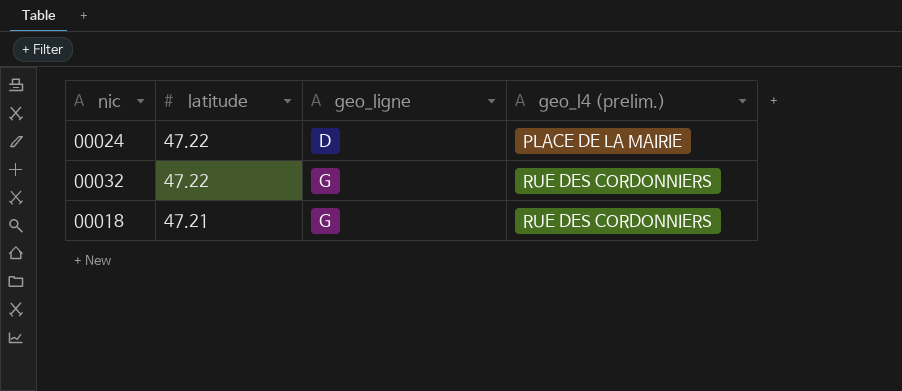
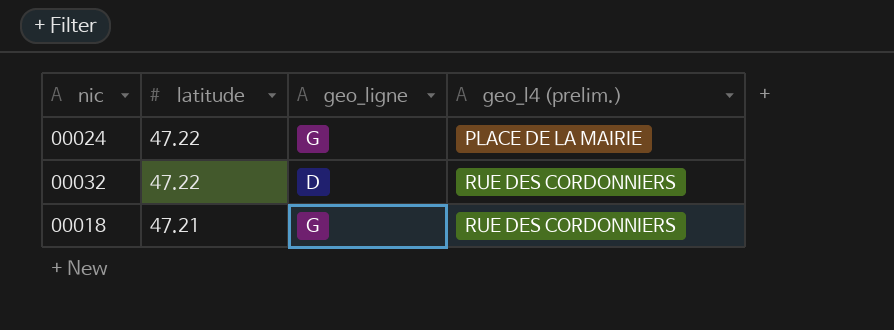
00024 | geo_ligne: D -> G
00032 | geo_ligne: G -> D

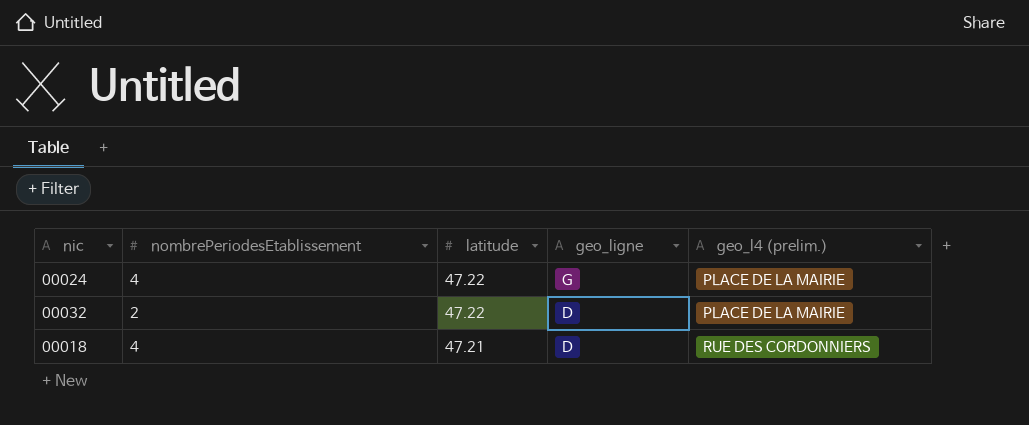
column nombrePeriodesEtablissement | position: none -> 2
00032 | geo_l4 (prelim.): RUE DES CORDONNIERS -> PLACE DE LA MAIRIE
00018 | geo_ligne: G -> D

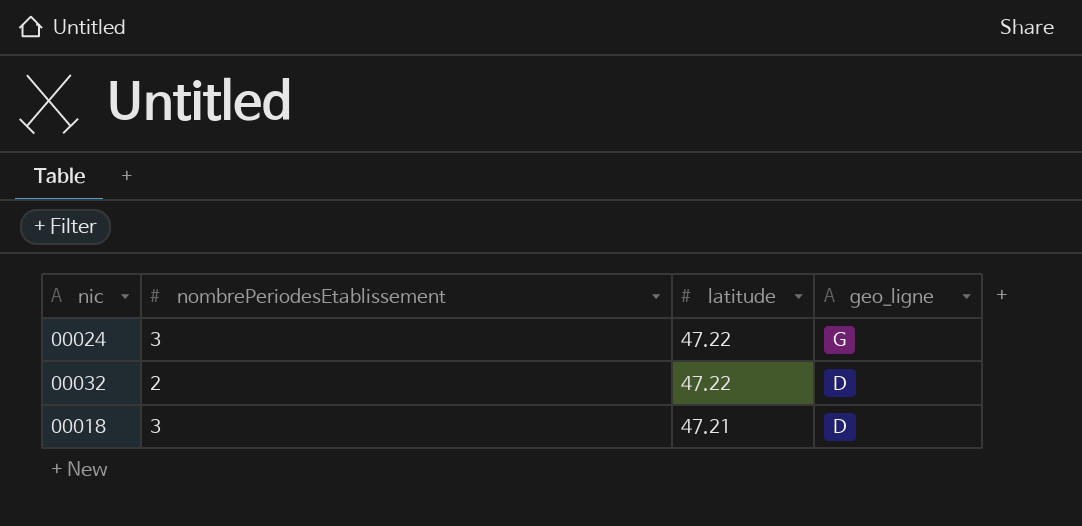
column geo_l4 (prelim.) | position: 5 -> none
00024 | nombrePeriodesEtablissement: 4 -> 3
00018 | nombrePeriodesEtablissement: 4 -> 3

